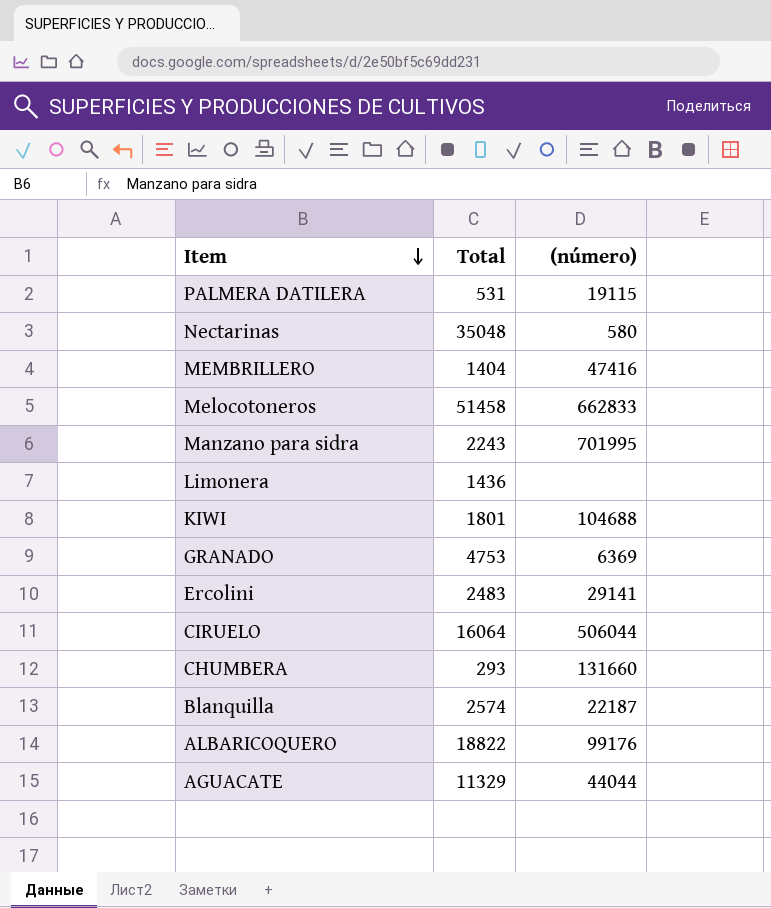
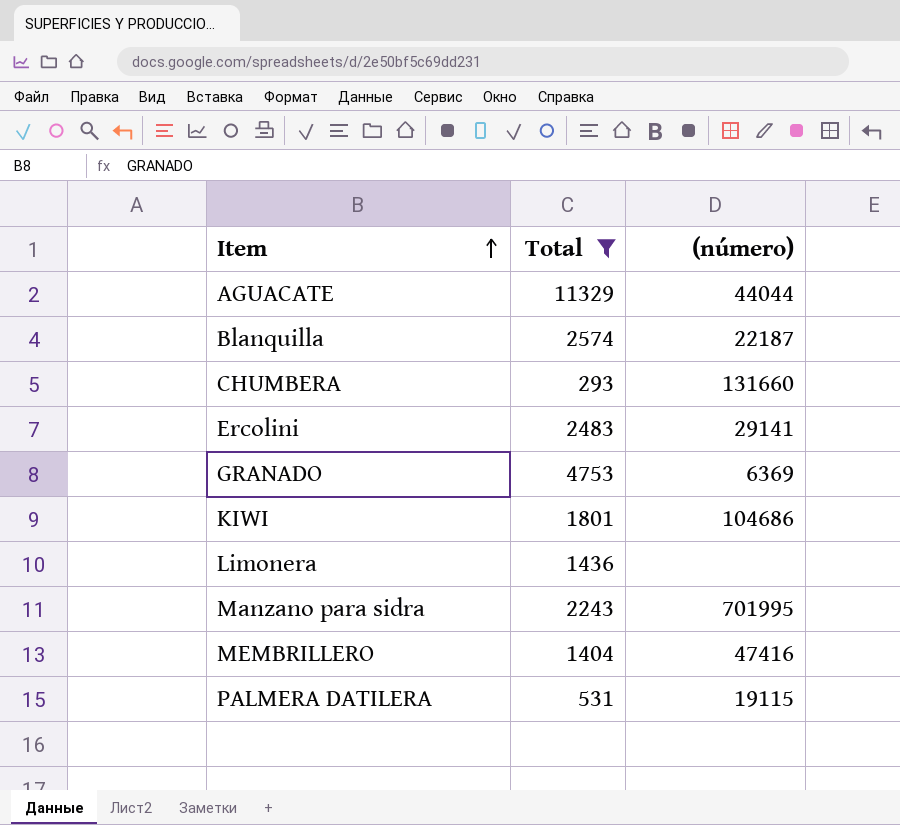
filter: none -> Total <= 11329
row order: Item descending -> Item ascending
KIWI | (número): 104688 -> 104686

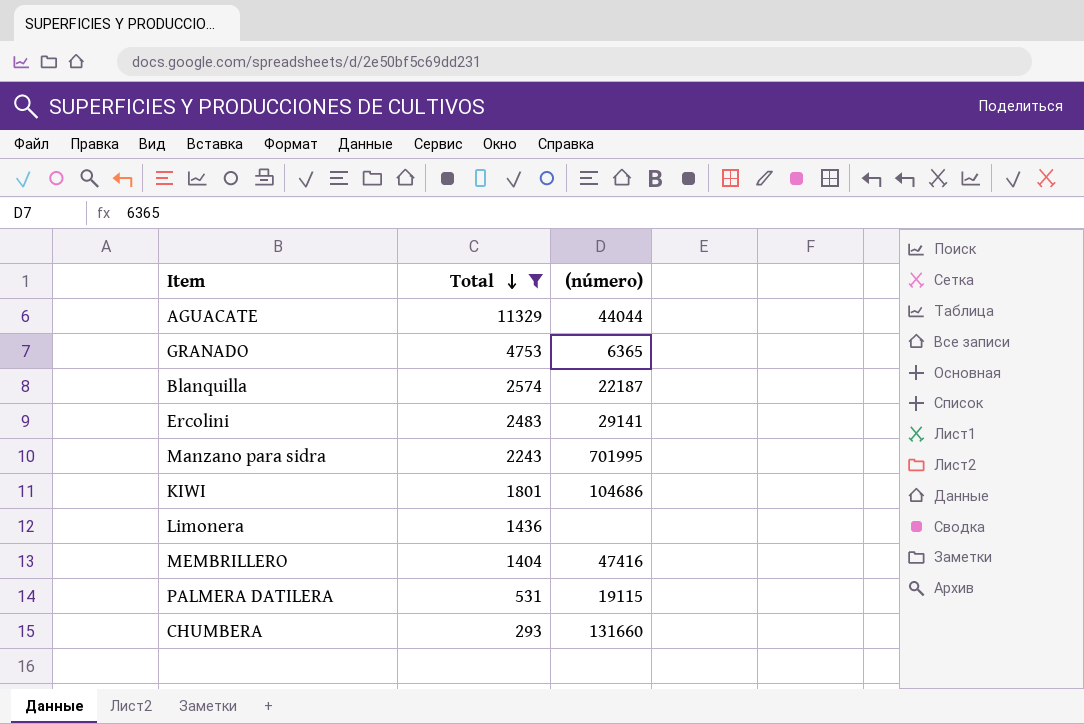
row order: Item ascending -> Total descending
GRANADO | (número): 6369 -> 6365

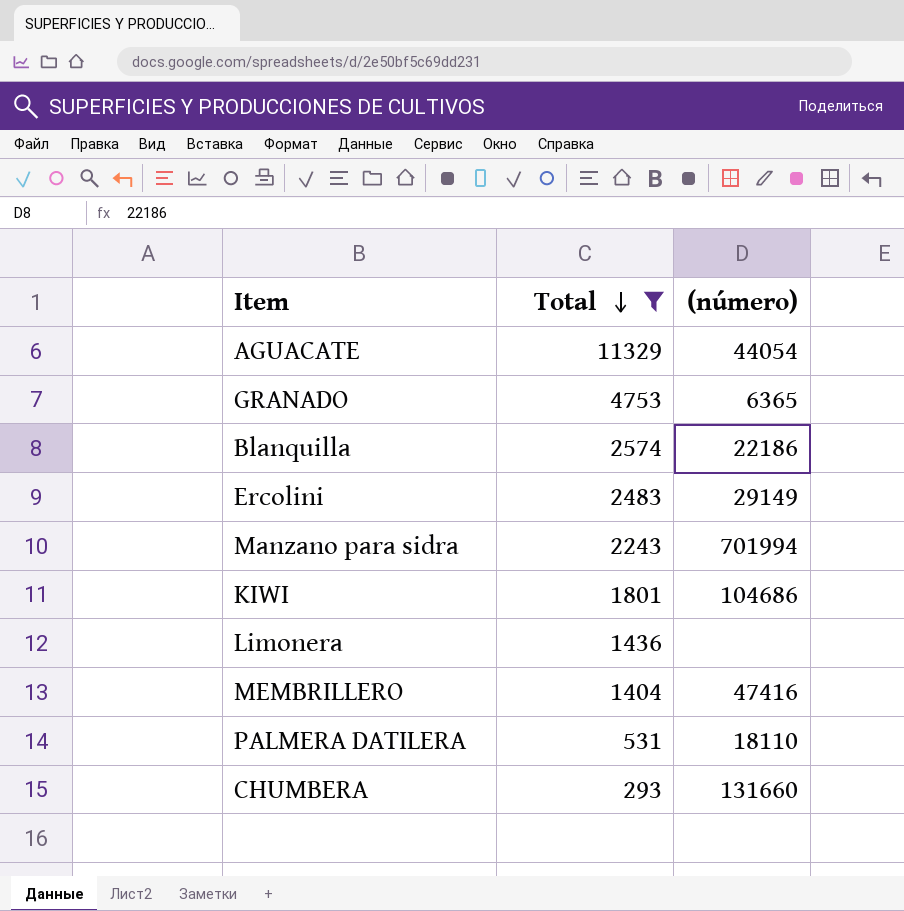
AGUACATE | (número): 44044 -> 44054
Blanquilla | (número): 22187 -> 22186
Ercolini | (número): 29141 -> 29149
Manzano para sidra | (número): 701995 -> 701994
PALMERA DATILERA | (número): 19115 -> 18110

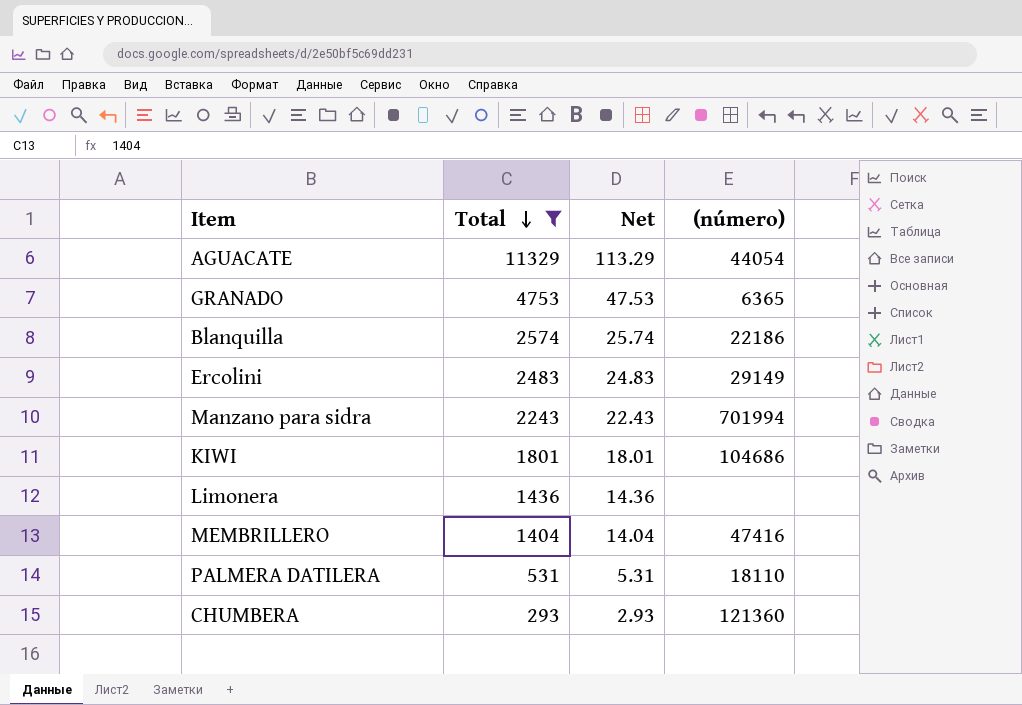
column Net | formula: none -> [Total] * 0.01
CHUMBERA | (número): 131660 -> 121360

